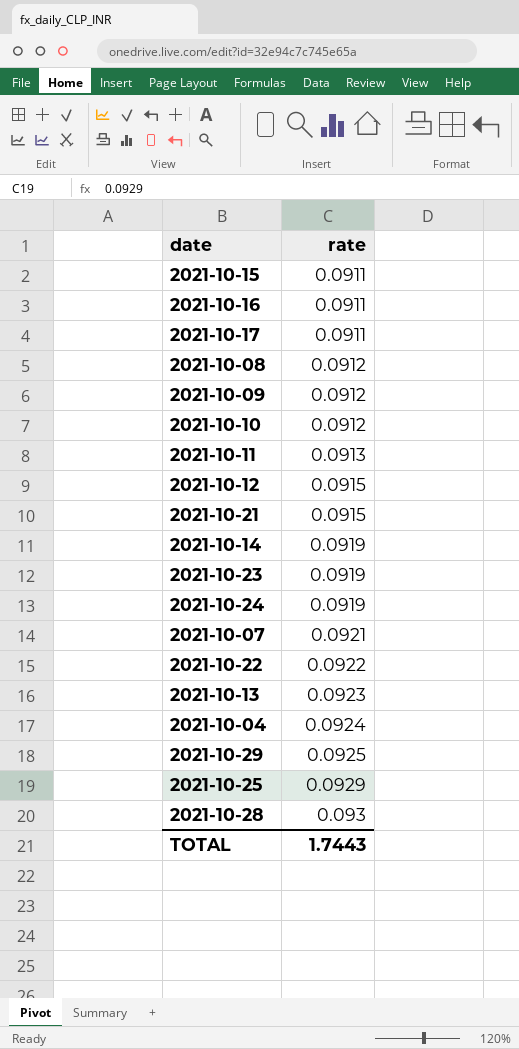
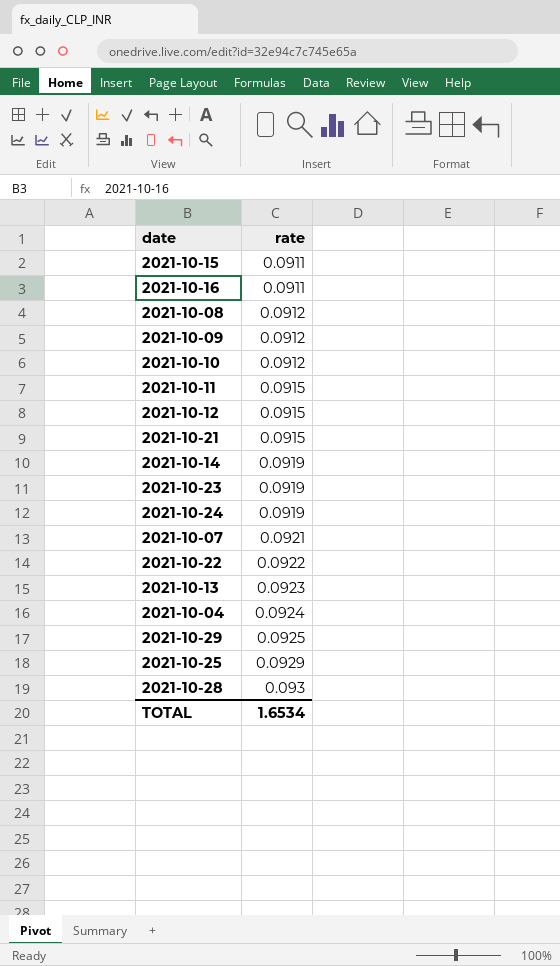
row 2021-10-17: 0.0911 -> none
2021-10-11 | rate: 0.0913 -> 0.0915
TOTAL | rate: 1.7443 -> 1.6534

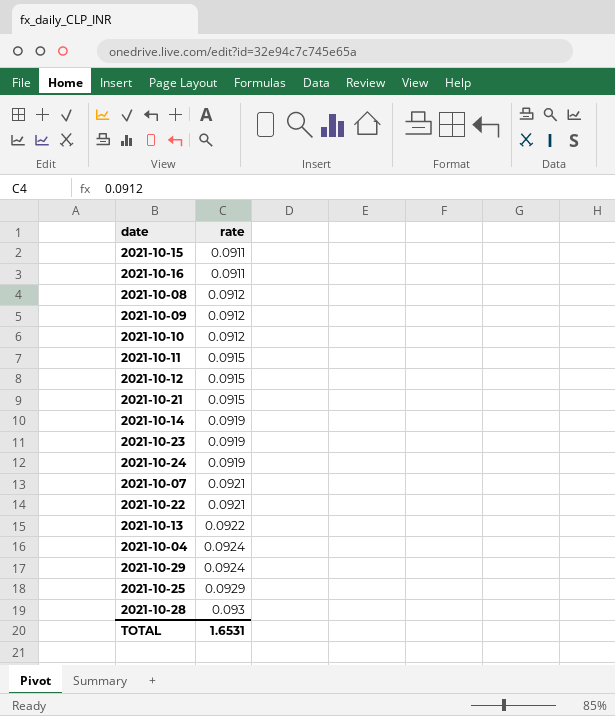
2021-10-22 | rate: 0.0922 -> 0.0921
2021-10-13 | rate: 0.0923 -> 0.0922
2021-10-29 | rate: 0.0925 -> 0.0924
TOTAL | rate: 1.6534 -> 1.6531

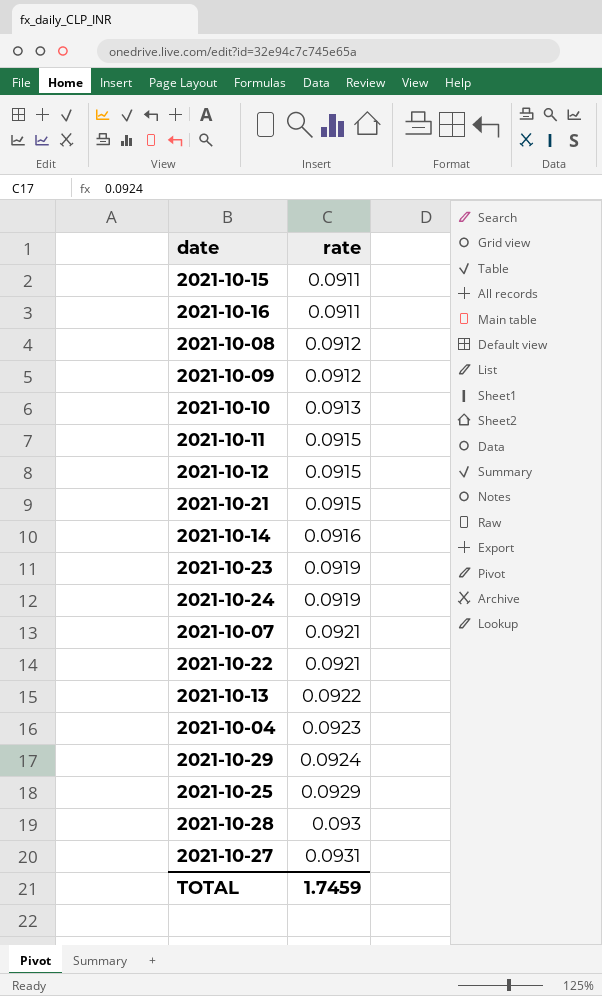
2021-10-10 | rate: 0.0912 -> 0.0913
2021-10-14 | rate: 0.0919 -> 0.0916
2021-10-04 | rate: 0.0924 -> 0.0923
row 2021-10-27: none -> 0.0931
TOTAL | rate: 1.6531 -> 1.7459

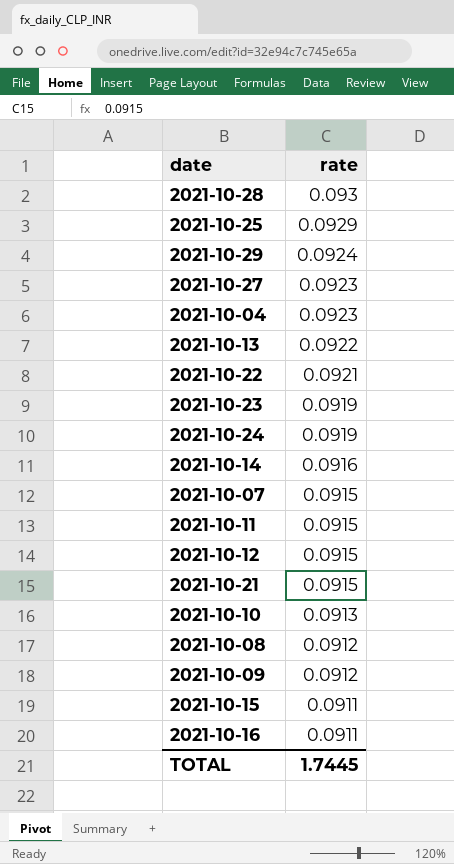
row order: rate ascending -> rate descending
2021-10-27 | rate: 0.0931 -> 0.0923
2021-10-07 | rate: 0.0921 -> 0.0915
TOTAL | rate: 1.7459 -> 1.7445

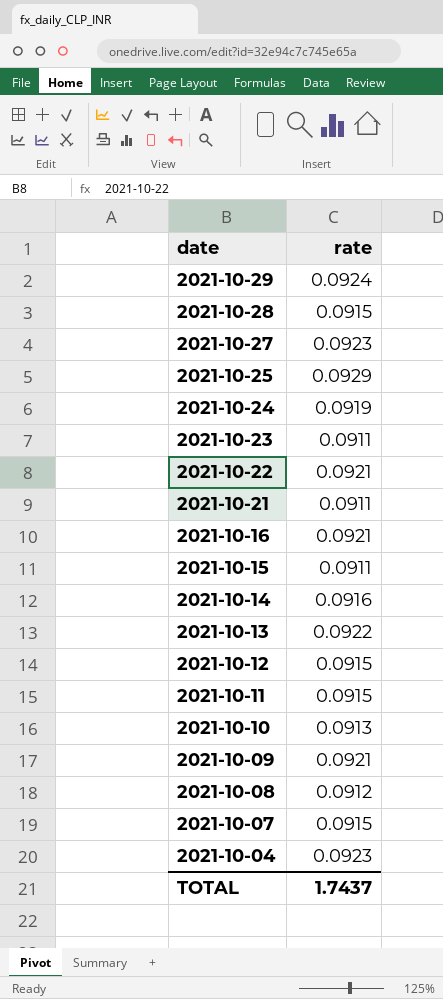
row order: rate descending -> date descending
2021-10-28 | rate: 0.093 -> 0.0915
2021-10-23 | rate: 0.0919 -> 0.0911
2021-10-21 | rate: 0.0915 -> 0.0911
2021-10-16 | rate: 0.0911 -> 0.0921
2021-10-09 | rate: 0.0912 -> 0.0921
TOTAL | rate: 1.7445 -> 1.7437

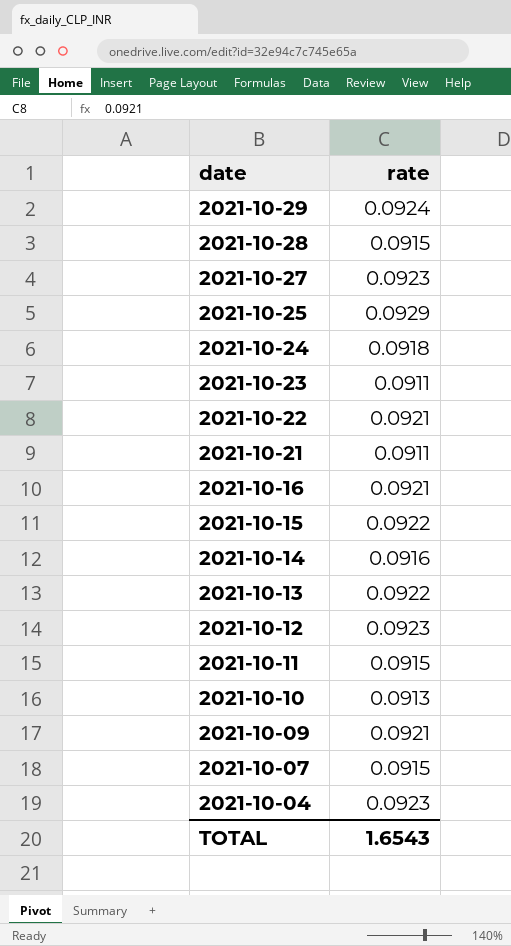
row 2021-10-08: 0.0912 -> none
2021-10-24 | rate: 0.0919 -> 0.0918
2021-10-15 | rate: 0.0911 -> 0.0922
2021-10-12 | rate: 0.0915 -> 0.0923
TOTAL | rate: 1.7437 -> 1.6543

